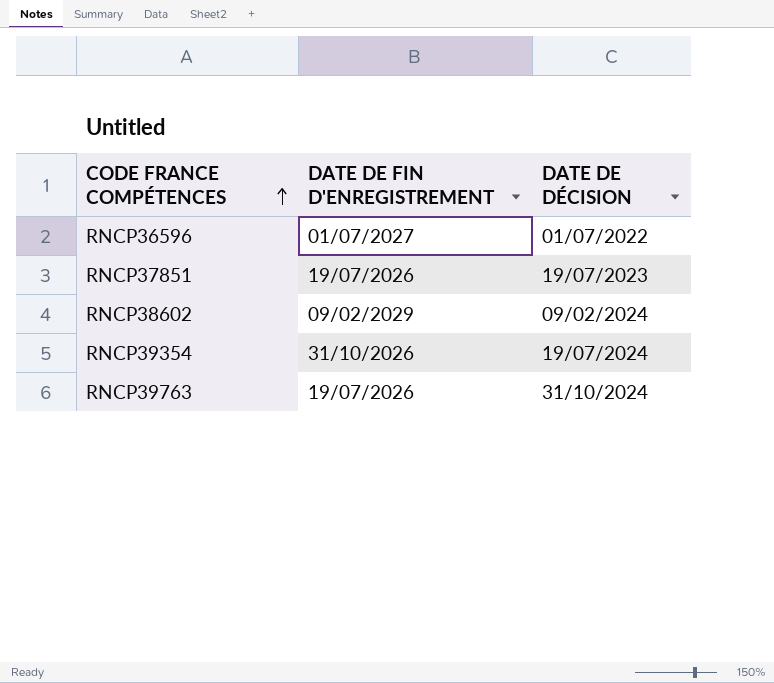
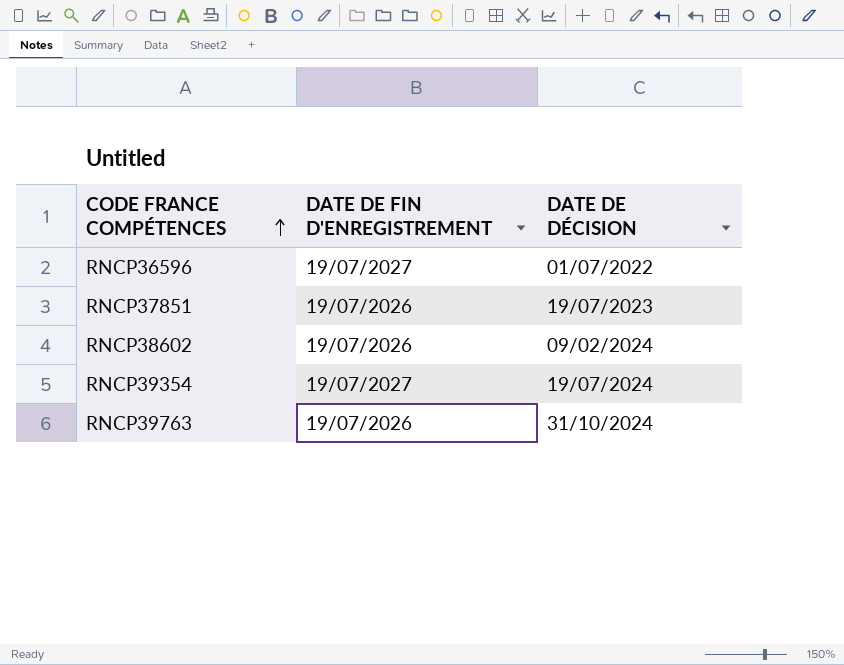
RNCP36596 | DATE DE FIN D'ENREGISTREMENT: 01/07/2027 -> 19/07/2027
RNCP38602 | DATE DE FIN D'ENREGISTREMENT: 09/02/2029 -> 19/07/2026
RNCP39354 | DATE DE FIN D'ENREGISTREMENT: 31/10/2026 -> 19/07/2027

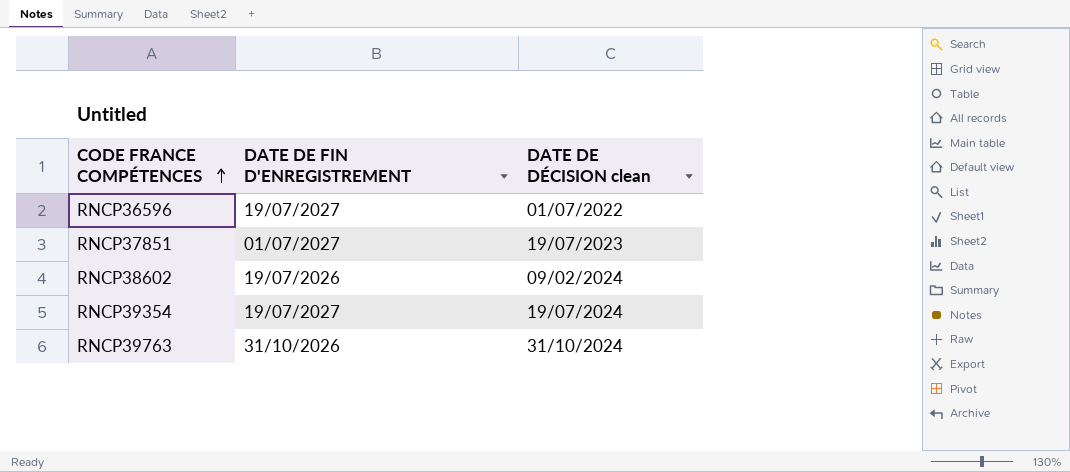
column name: DATE DE DÉCISION -> DATE DE DÉCISION clean
RNCP37851 | DATE DE FIN D'ENREGISTREMENT: 19/07/2026 -> 01/07/2027
RNCP39763 | DATE DE FIN D'ENREGISTREMENT: 19/07/2026 -> 31/10/2026

